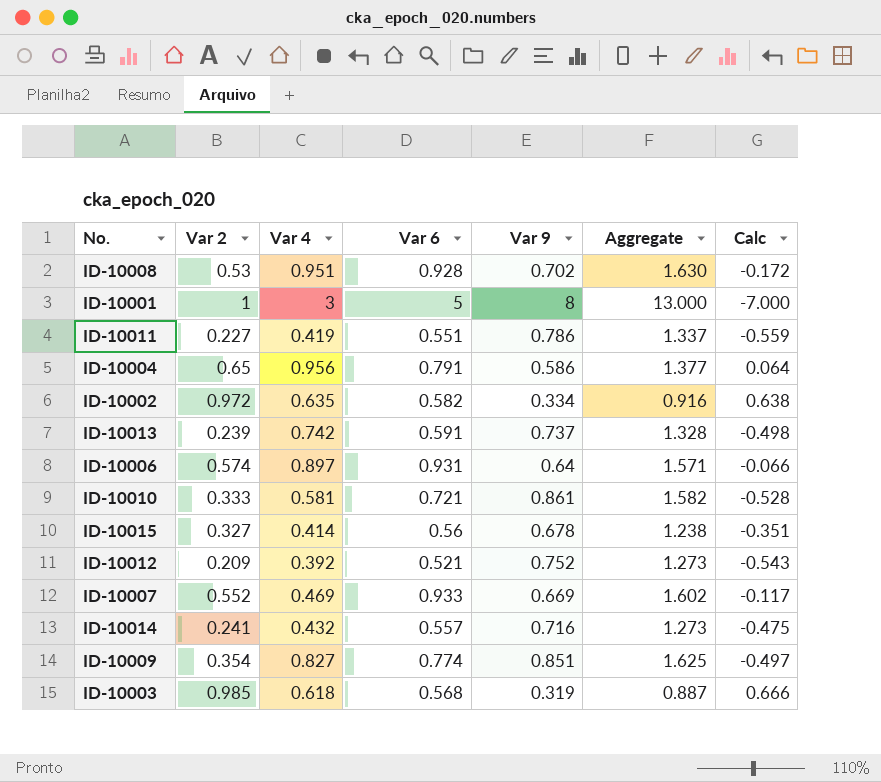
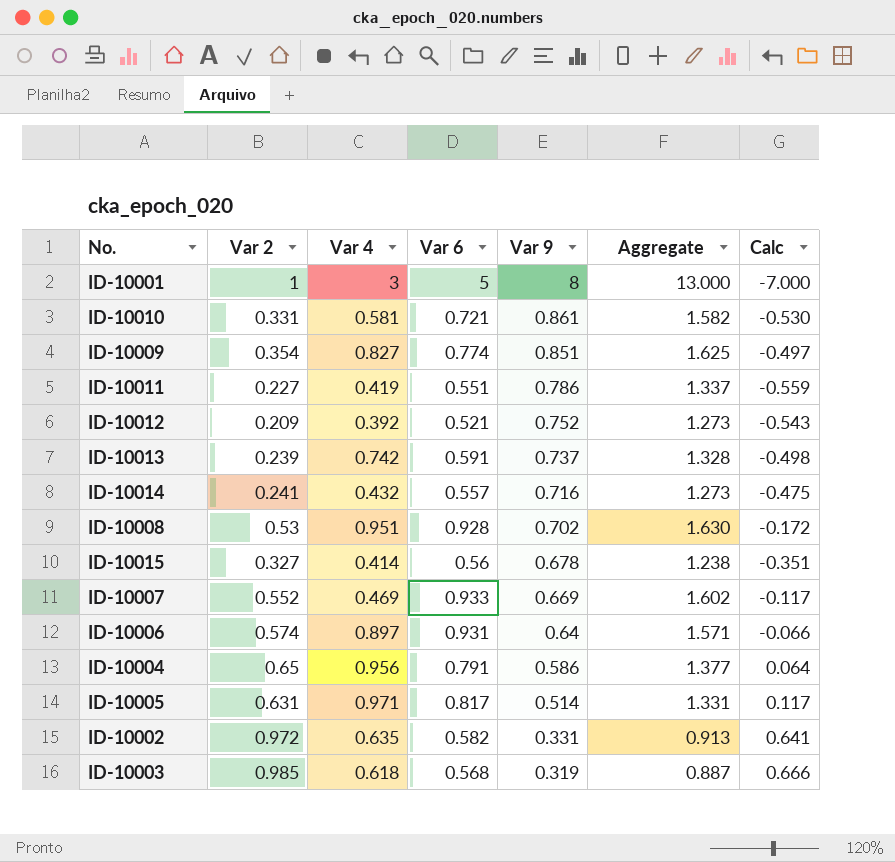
row order: none -> Var 9 descending
ID-10010 | Var 2: 0.333 -> 0.331
ID-10010 | Calc: -0.528 -> -0.530
row ID-10005: none -> 0.631 | 0.971 | 0.817 | 0.514 | 1.331 | 0.117
ID-10002 | Var 9: 0.334 -> 0.331
ID-10002 | Aggregate: 0.916 -> 0.913
ID-10002 | Calc: 0.638 -> 0.641

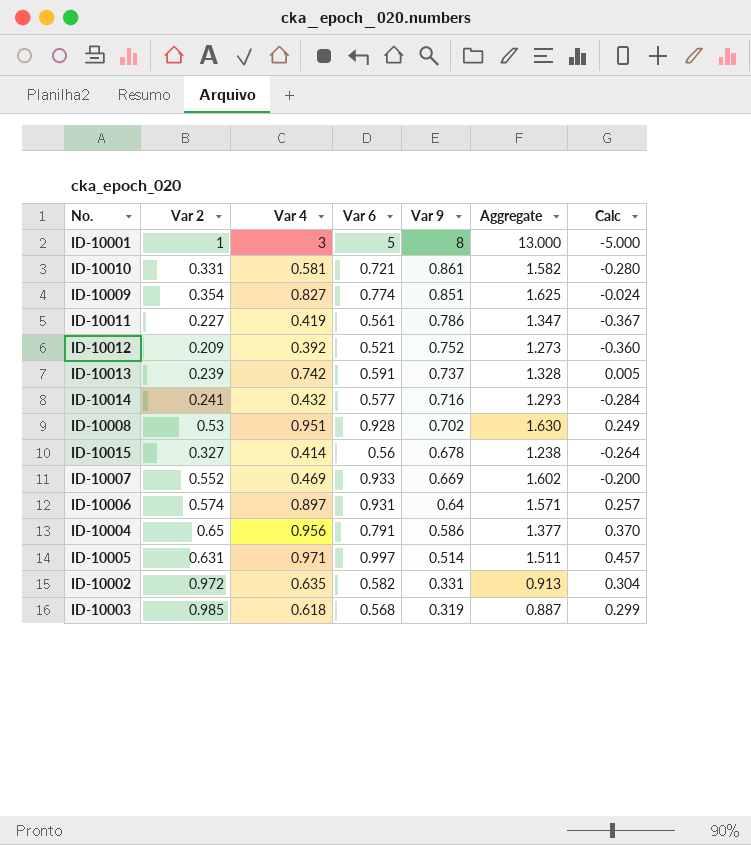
column Calc | formula: [Var 2] - [Var 9] -> [Var 4] - [Var 9]
ID-10011 | Var 6: 0.551 -> 0.561
ID-10011 | Aggregate: 1.337 -> 1.347
ID-10014 | Var 6: 0.557 -> 0.577
ID-10014 | Aggregate: 1.273 -> 1.293
ID-10005 | Var 6: 0.817 -> 0.997
ID-10005 | Aggregate: 1.331 -> 1.511

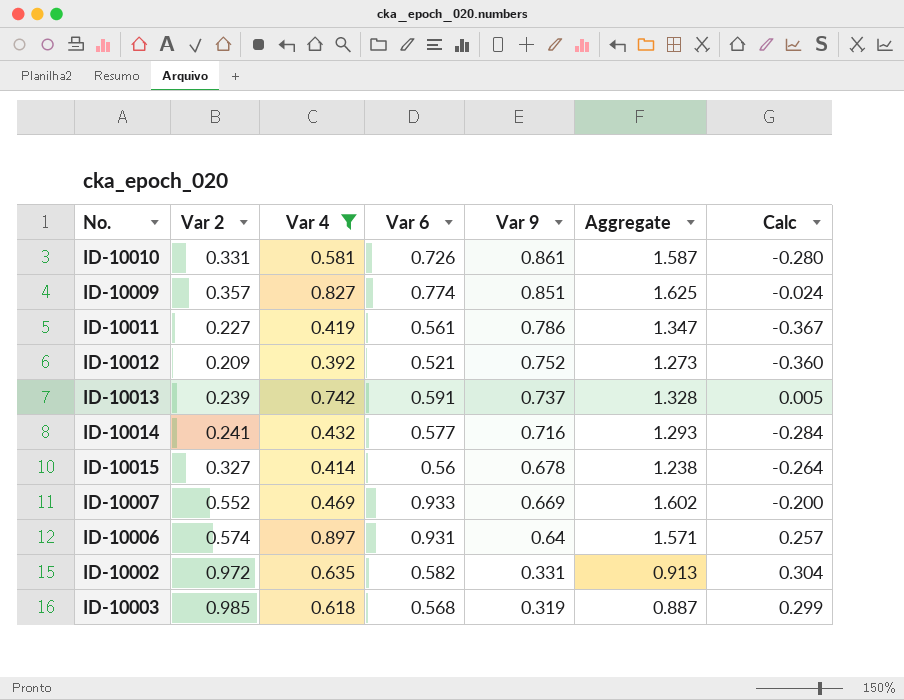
filter: none -> Var 4 <= 0.897
ID-10010 | Var 6: 0.721 -> 0.726
ID-10010 | Aggregate: 1.582 -> 1.587
ID-10009 | Var 2: 0.354 -> 0.357

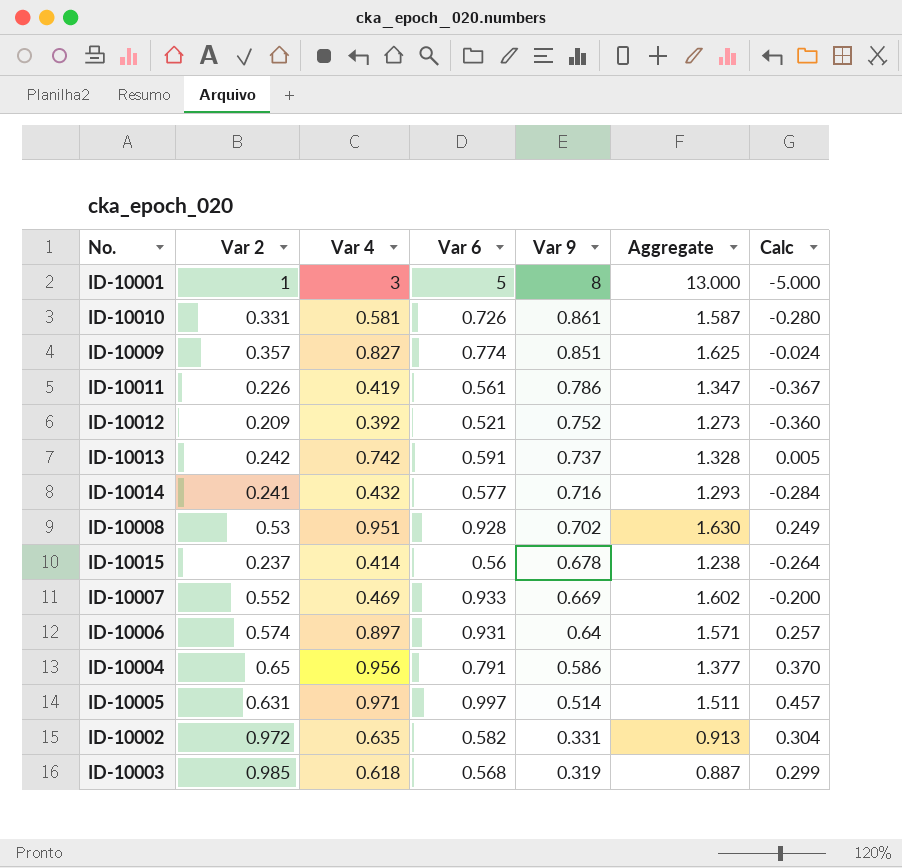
filter: Var 4 <= 0.897 -> none
ID-10011 | Var 2: 0.227 -> 0.226
ID-10013 | Var 2: 0.239 -> 0.242
ID-10015 | Var 2: 0.327 -> 0.237

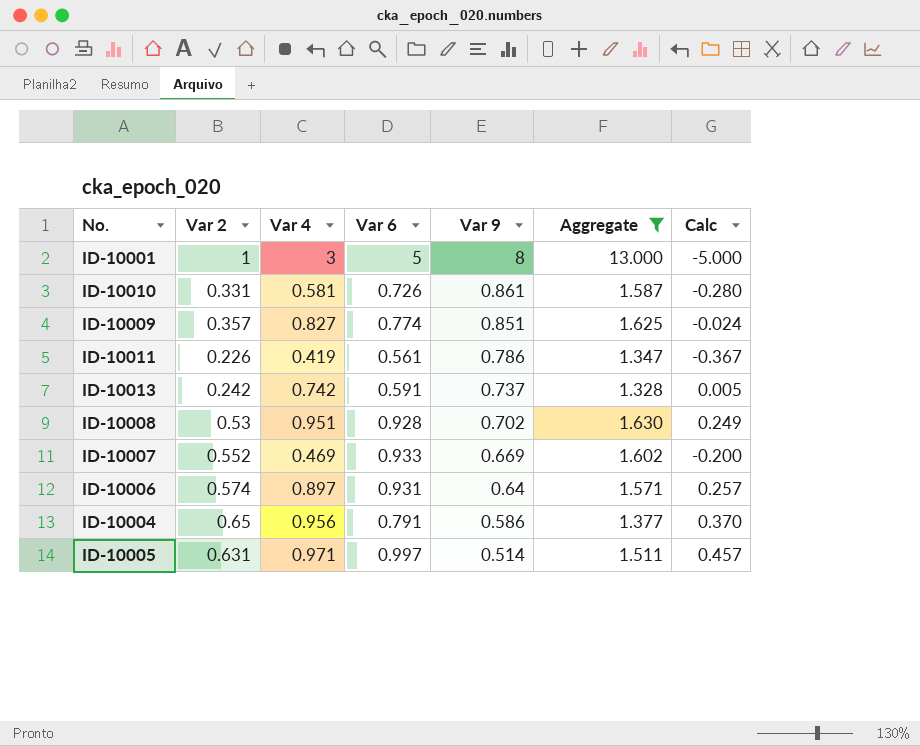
filter: none -> Aggregate >= 1.328

